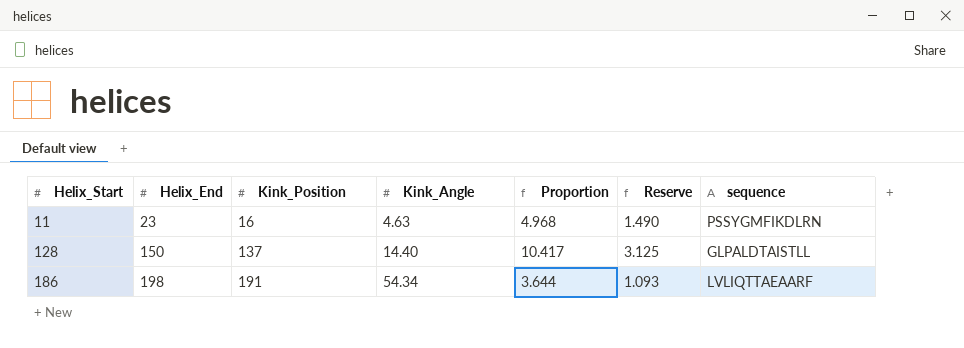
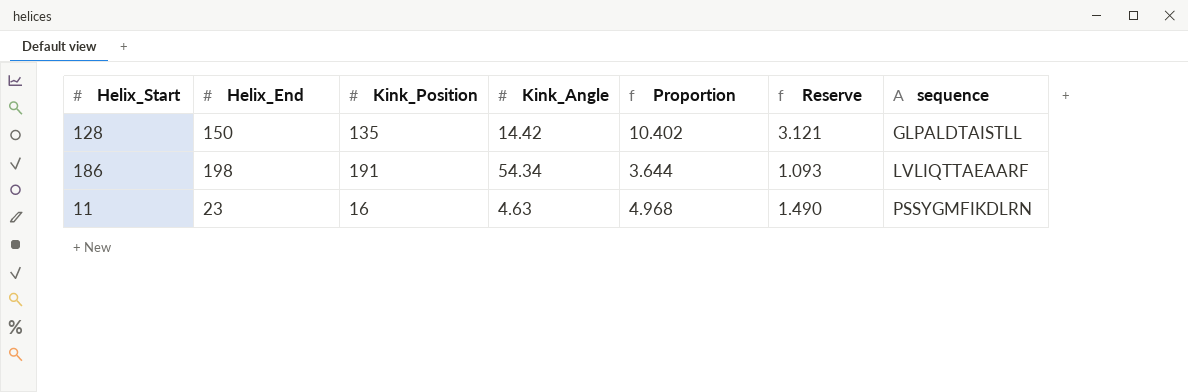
row order: Helix_Start ascending -> sequence ascending
128 | Kink_Position: 137 -> 135
128 | Kink_Angle: 14.40 -> 14.42
128 | Proportion: 10.417 -> 10.402
128 | Reserve: 3.125 -> 3.121

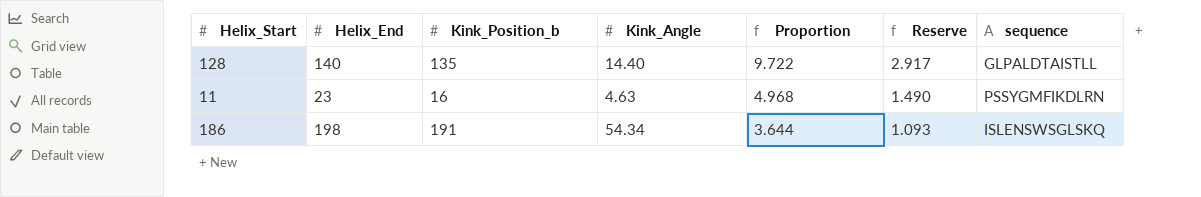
row order: sequence ascending -> Proportion descending
column name: Kink_Position -> Kink_Position_b
128 | Helix_End: 150 -> 140
128 | Kink_Angle: 14.42 -> 14.40
128 | Proportion: 10.402 -> 9.722
128 | Reserve: 3.121 -> 2.917
186 | sequence: LVLIQTTAEAARF -> ISLENSWSGLSKQ

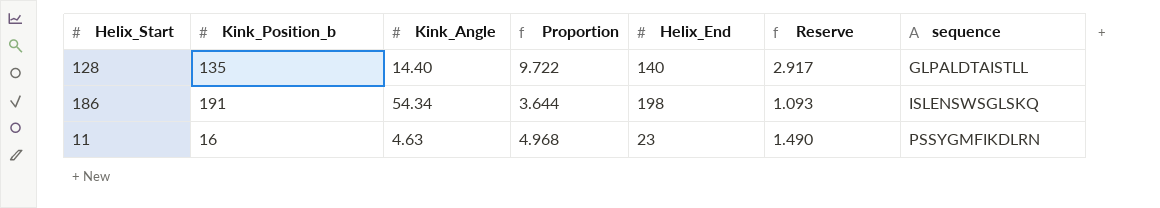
row order: Proportion descending -> sequence ascending
column Helix_End | position: 2 -> 5

